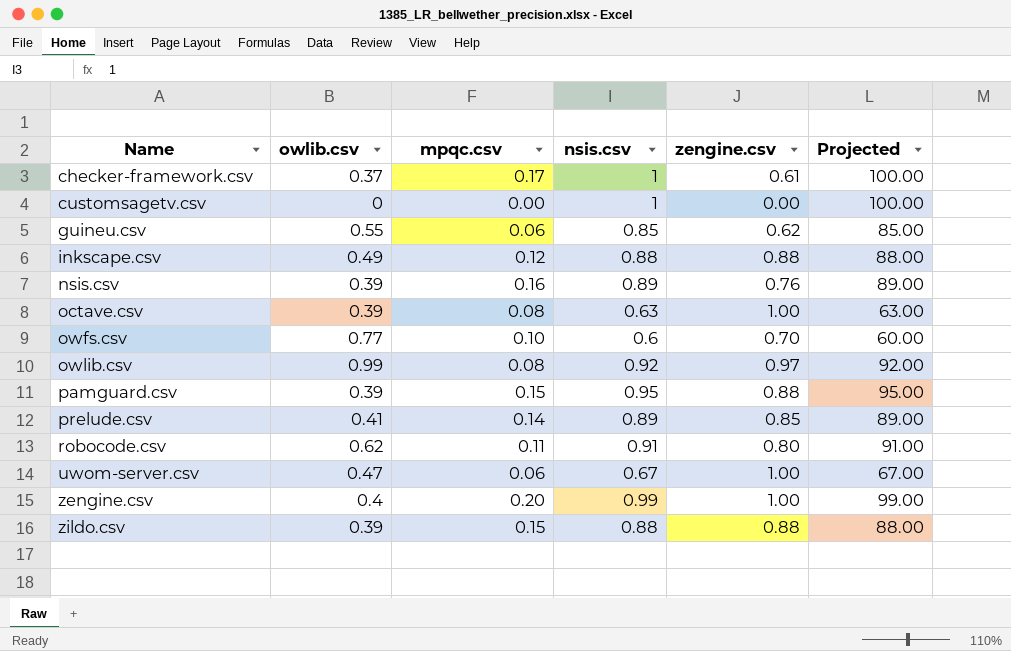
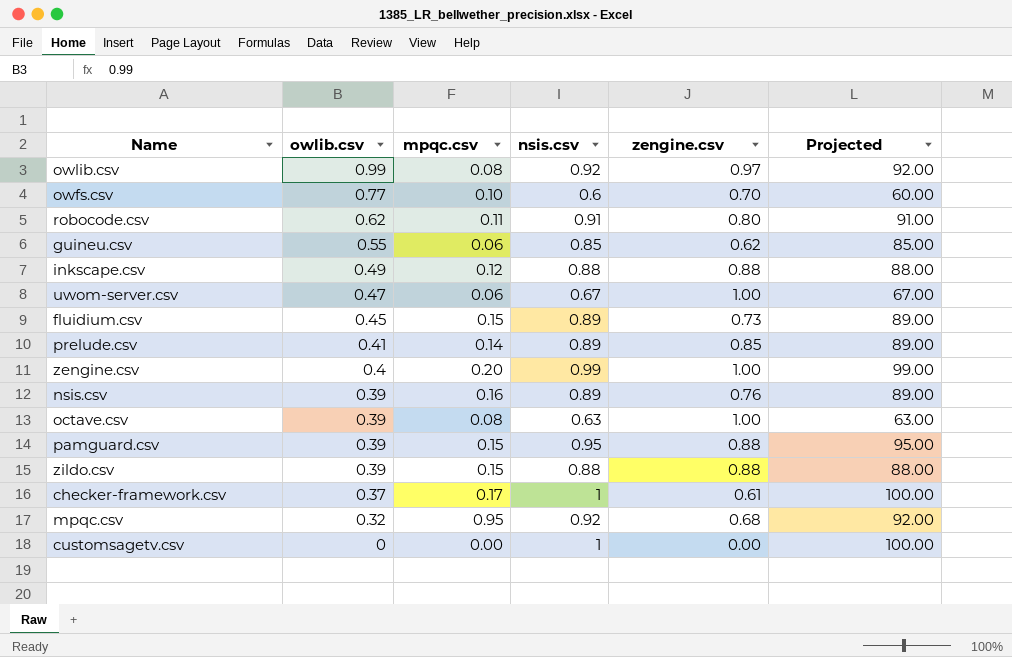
row order: Name ascending -> owlib.csv descending
row fluidium.csv: none -> 0.45 | 0.15 | 0.89 | 0.73 | 89.00
row mpqc.csv: none -> 0.32 | 0.95 | 0.92 | 0.68 | 92.00

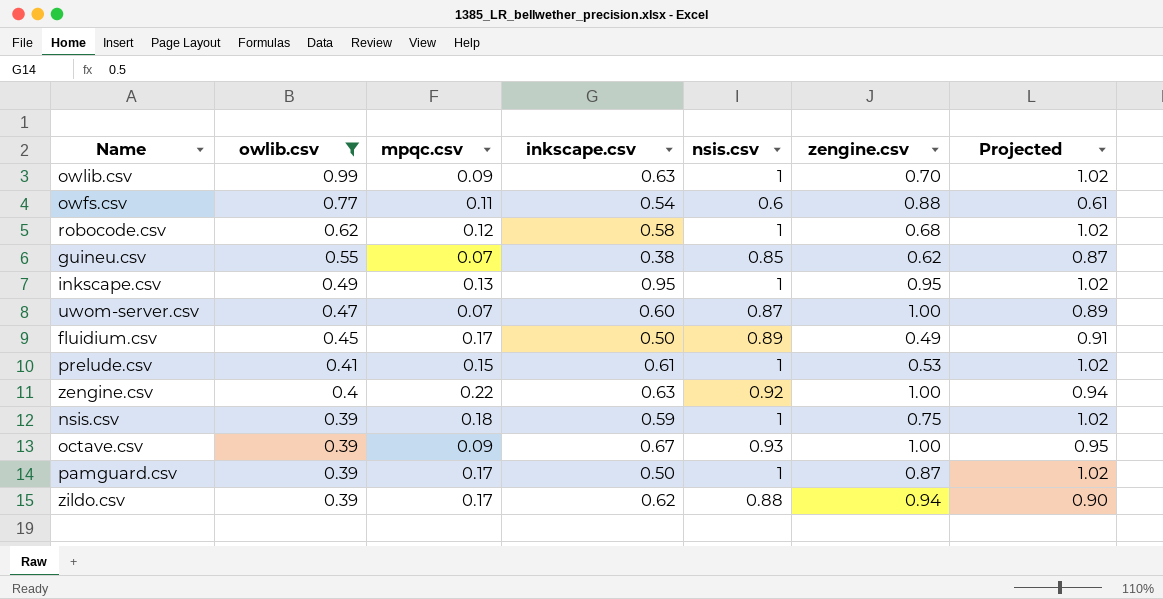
filter: none -> owlib.csv >= 0.39
column inkscape.csv | position: none -> 4
column Projected | formula: [nsis.csv] * 100 -> [nsis.csv] * 1.02
owlib.csv | mpqc.csv: 0.08 -> 0.09
owlib.csv | nsis.csv: 0.92 -> 1
owlib.csv | zengine.csv: 0.97 -> 0.70
owfs.csv | mpqc.csv: 0.10 -> 0.11
owfs.csv | zengine.csv: 0.70 -> 0.88
robocode.csv | mpqc.csv: 0.11 -> 0.12
robocode.csv | nsis.csv: 0.91 -> 1
robocode.csv | zengine.csv: 0.80 -> 0.68
guineu.csv | mpqc.csv: 0.06 -> 0.07
inkscape.csv | mpqc.csv: 0.12 -> 0.13
inkscape.csv | nsis.csv: 0.88 -> 1
inkscape.csv | zengine.csv: 0.88 -> 0.95
uwom-server.csv | mpqc.csv: 0.06 -> 0.07
uwom-server.csv | nsis.csv: 0.67 -> 0.87
fluidium.csv | mpqc.csv: 0.15 -> 0.17
fluidium.csv | zengine.csv: 0.73 -> 0.49
prelude.csv | mpqc.csv: 0.14 -> 0.15
prelude.csv | nsis.csv: 0.89 -> 1
prelude.csv | zengine.csv: 0.85 -> 0.53
zengine.csv | mpqc.csv: 0.20 -> 0.22
zengine.csv | nsis.csv: 0.99 -> 0.92
nsis.csv | mpqc.csv: 0.16 -> 0.18
nsis.csv | nsis.csv: 0.89 -> 1
nsis.csv | zengine.csv: 0.76 -> 0.75
octave.csv | mpqc.csv: 0.08 -> 0.09
octave.csv | nsis.csv: 0.63 -> 0.93
pamguard.csv | mpqc.csv: 0.15 -> 0.17
pamguard.csv | nsis.csv: 0.95 -> 1
pamguard.csv | zengine.csv: 0.88 -> 0.87
zildo.csv | mpqc.csv: 0.15 -> 0.17
zildo.csv | zengine.csv: 0.88 -> 0.94

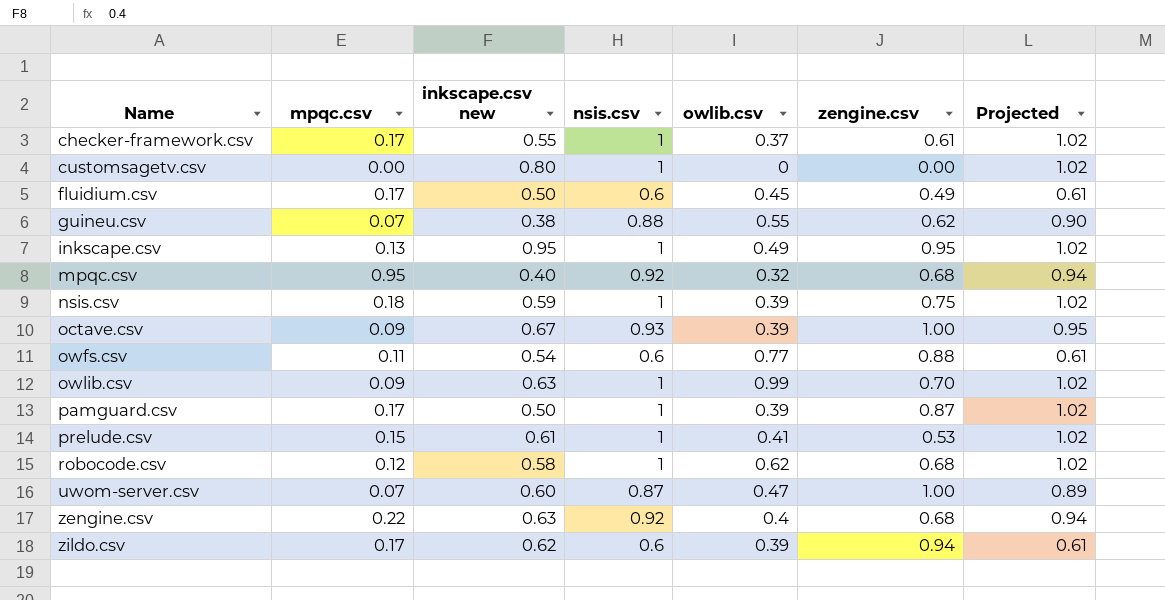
filter: owlib.csv >= 0.39 -> none
row order: owlib.csv descending -> Name ascending
column name: inkscape.csv -> inkscape.csv new
column owlib.csv | position: 2 -> 5
fluidium.csv | nsis.csv: 0.89 -> 0.6
fluidium.csv | Projected: 0.91 -> 0.61
guineu.csv | nsis.csv: 0.85 -> 0.88
guineu.csv | Projected: 0.87 -> 0.90
zengine.csv | zengine.csv: 1.00 -> 0.68
zildo.csv | nsis.csv: 0.88 -> 0.6
zildo.csv | Projected: 0.90 -> 0.61

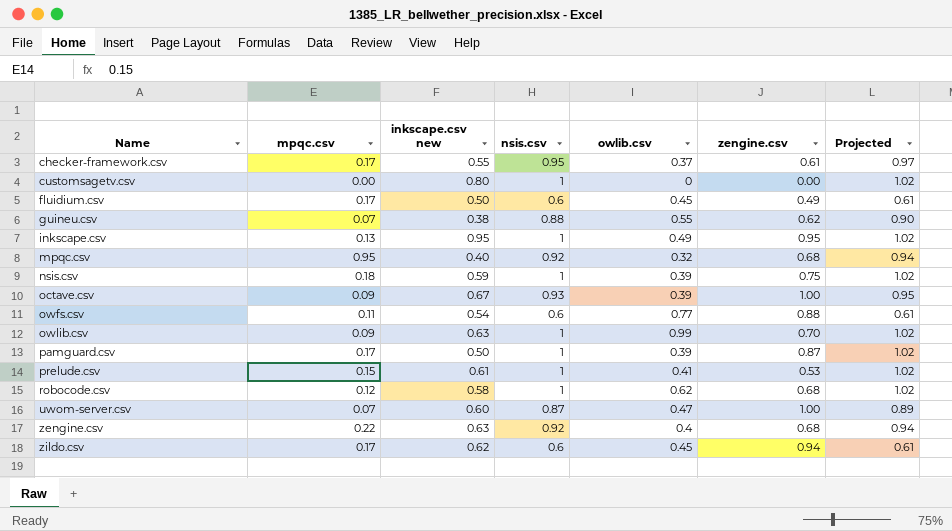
checker-framework.csv | nsis.csv: 1 -> 0.95
checker-framework.csv | Projected: 1.02 -> 0.97
zildo.csv | owlib.csv: 0.39 -> 0.45

